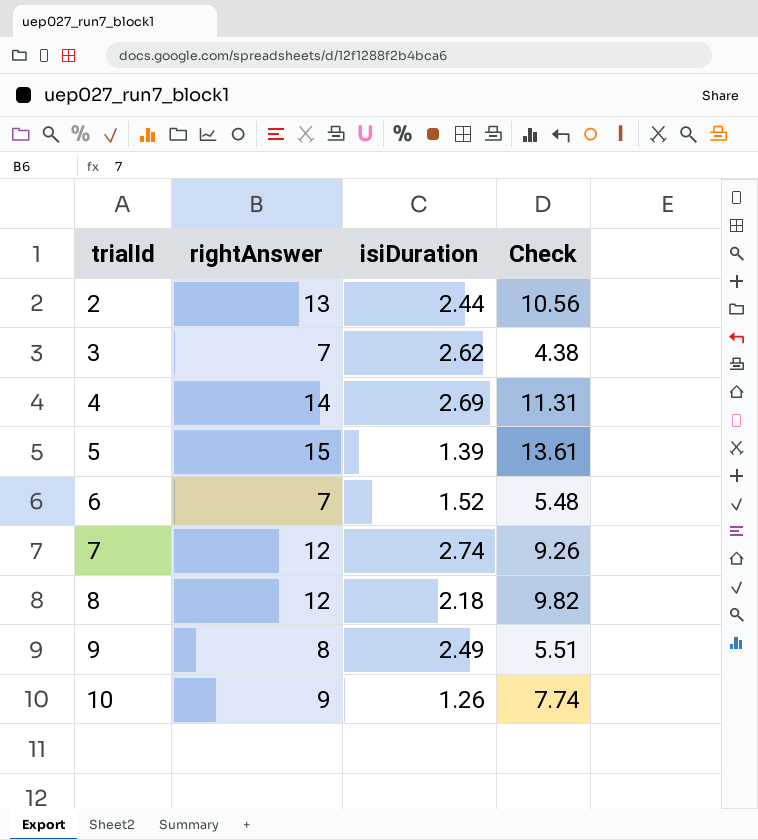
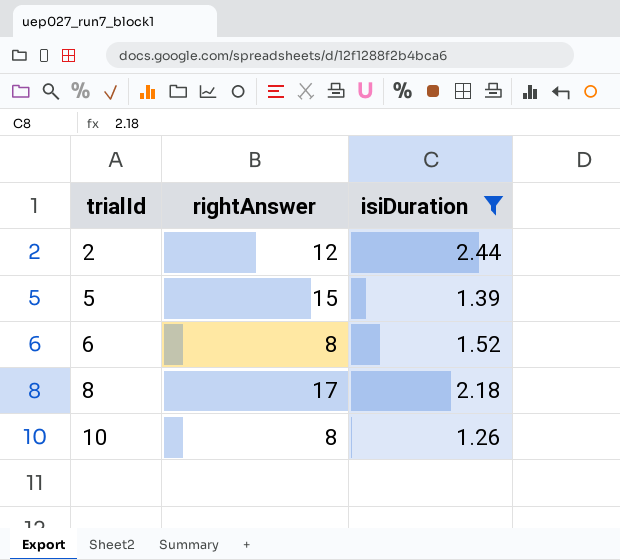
filter: none -> isiDuration <= 2.44
column Check | formula: [rightAnswer] - [isiDuration] -> none
2 | rightAnswer: 13 -> 12
6 | rightAnswer: 7 -> 8
8 | rightAnswer: 12 -> 17
10 | rightAnswer: 9 -> 8

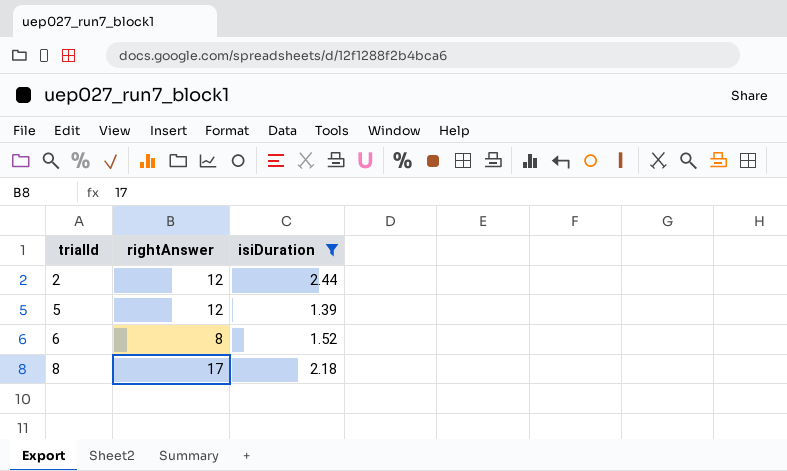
row 10: 8 | 1.26 -> none
5 | rightAnswer: 15 -> 12

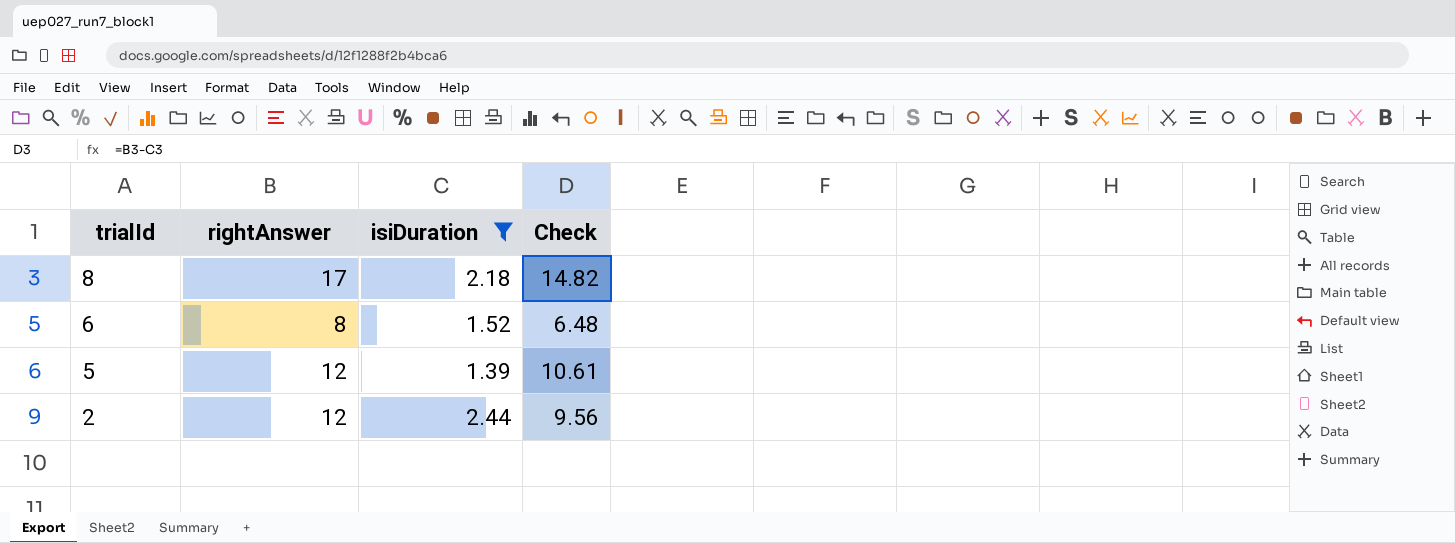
row order: trialId ascending -> trialId descending
column Check | formula: none -> [rightAnswer] - [isiDuration]

